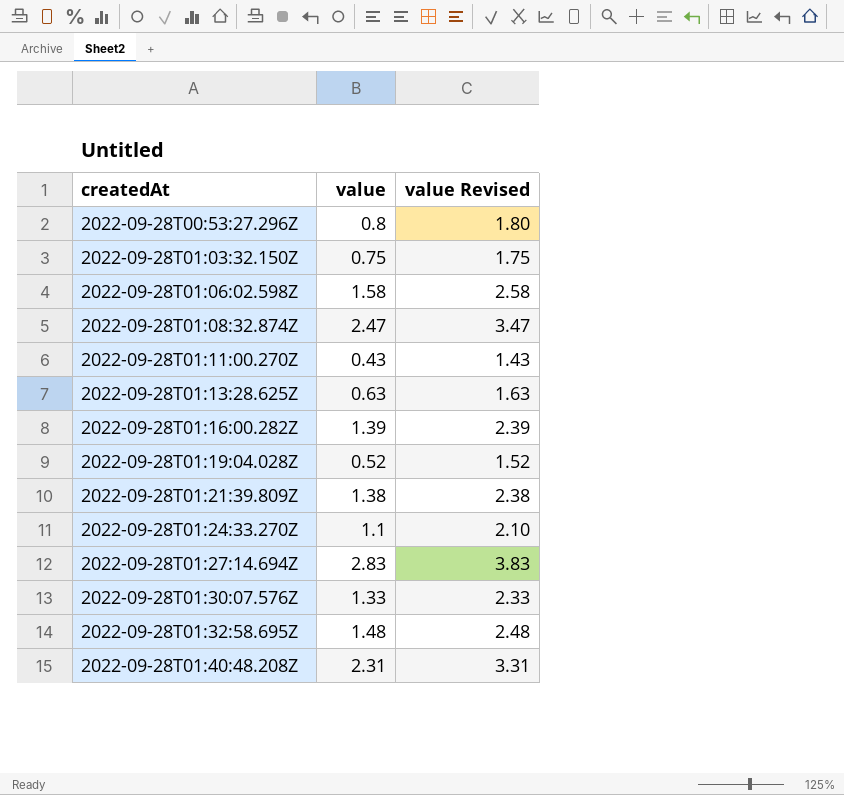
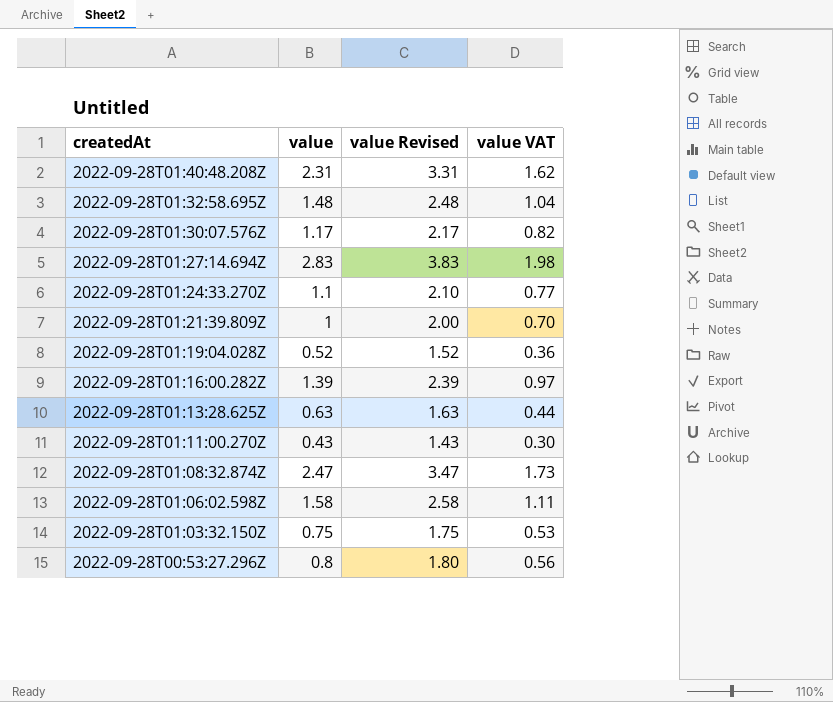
row order: createdAt ascending -> createdAt descending
column value VAT | formula: none -> [value] * 0.7
2022-09-28T01:30:07.576Z | value: 1.33 -> 1.17
2022-09-28T01:30:07.576Z | value Revised: 2.33 -> 2.17
2022-09-28T01:21:39.809Z | value: 1.38 -> 1
2022-09-28T01:21:39.809Z | value Revised: 2.38 -> 2.00

